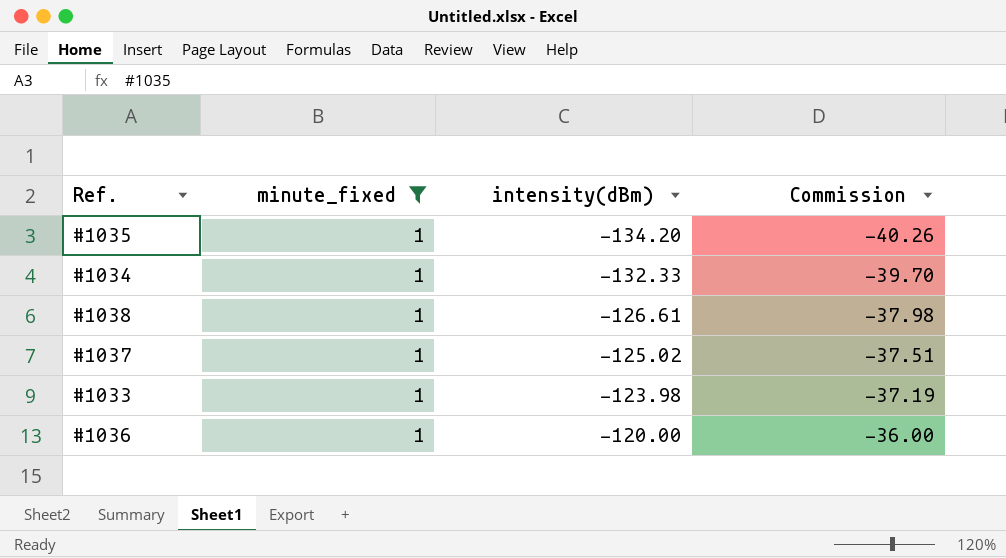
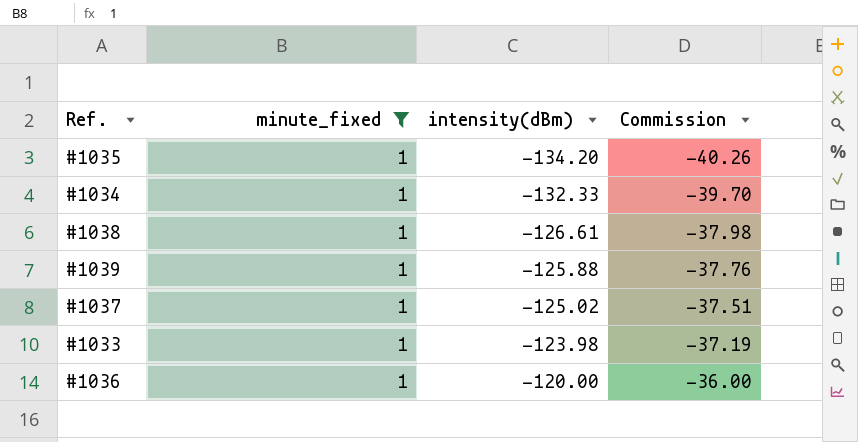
row #1039: none -> 1 | -125.88 | -37.76

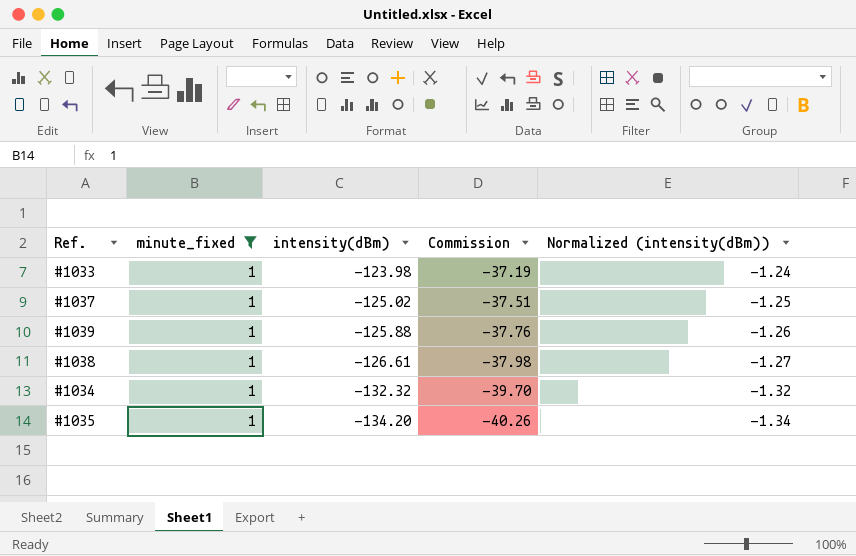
row order: intensity(dBm) ascending -> intensity(dBm) descending
column Normalized (intensity(dBm)) | formula: none -> [intensity(dBm)] * 0.01
row #1036: 1 | -120.00 | -36.00 -> none
#1034 | intensity(dBm): -132.33 -> -132.32

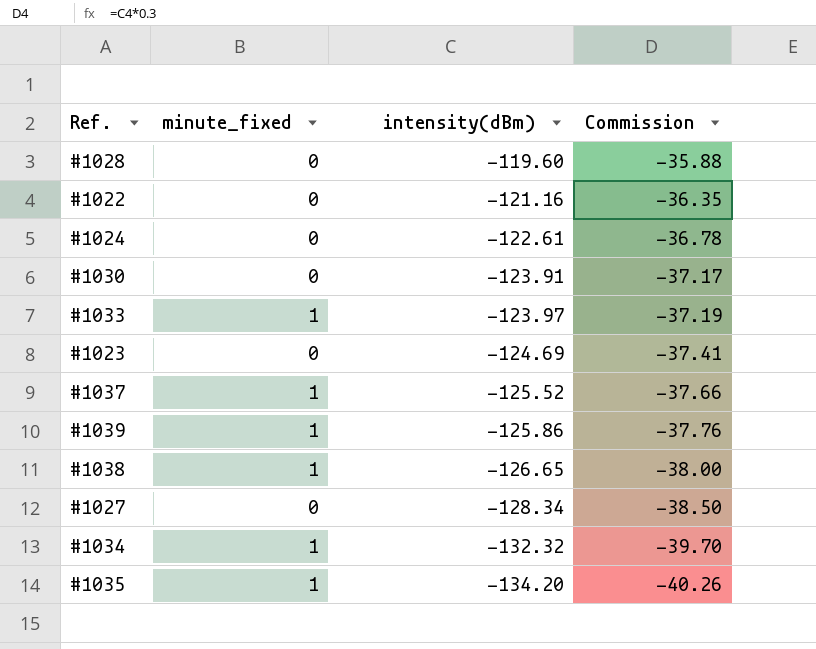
filter: minute_fixed = 1 -> none
column Normalized (intensity(dBm)) | formula: [intensity(dBm)] * 0.01 -> none
#1033 | intensity(dBm): -123.98 -> -123.97
#1037 | intensity(dBm): -125.02 -> -125.52
#1037 | Commission: -37.51 -> -37.66
#1039 | intensity(dBm): -125.88 -> -125.86
#1038 | intensity(dBm): -126.61 -> -126.65
#1038 | Commission: -37.98 -> -38.00

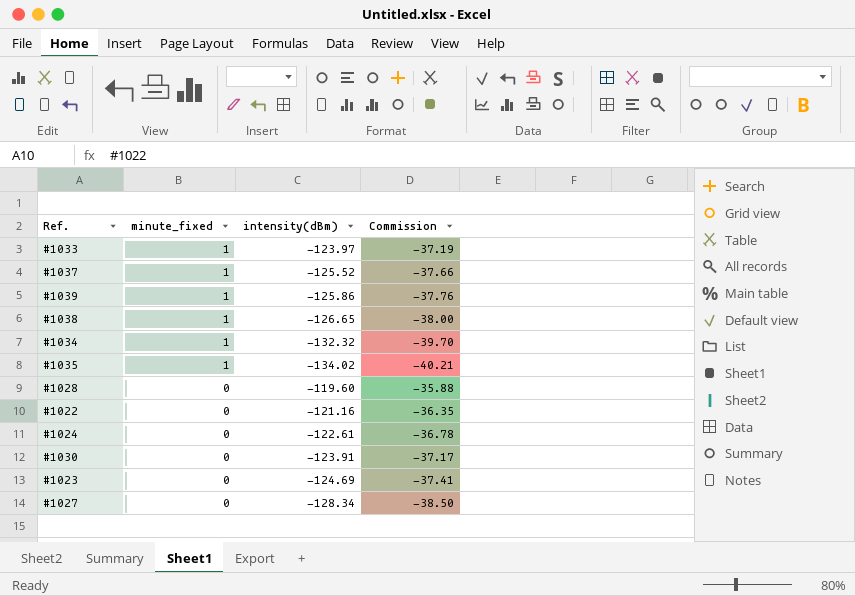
row order: intensity(dBm) descending -> minute_fixed descending
#1035 | intensity(dBm): -134.20 -> -134.02
#1035 | Commission: -40.26 -> -40.21

